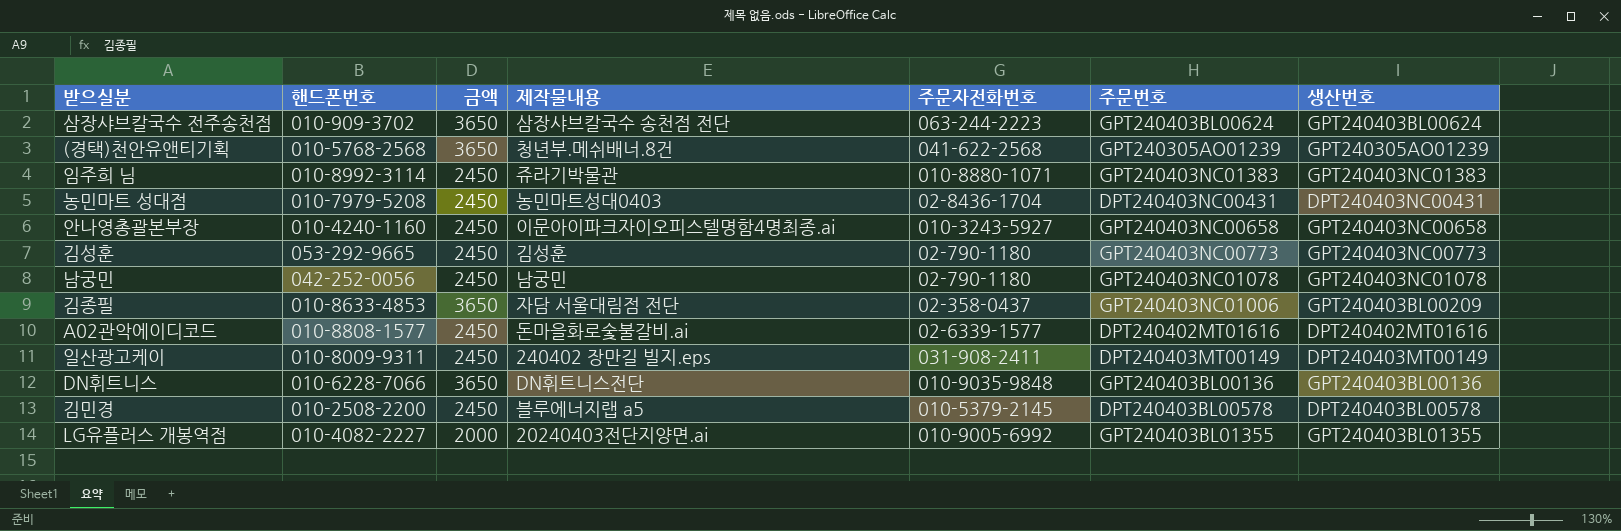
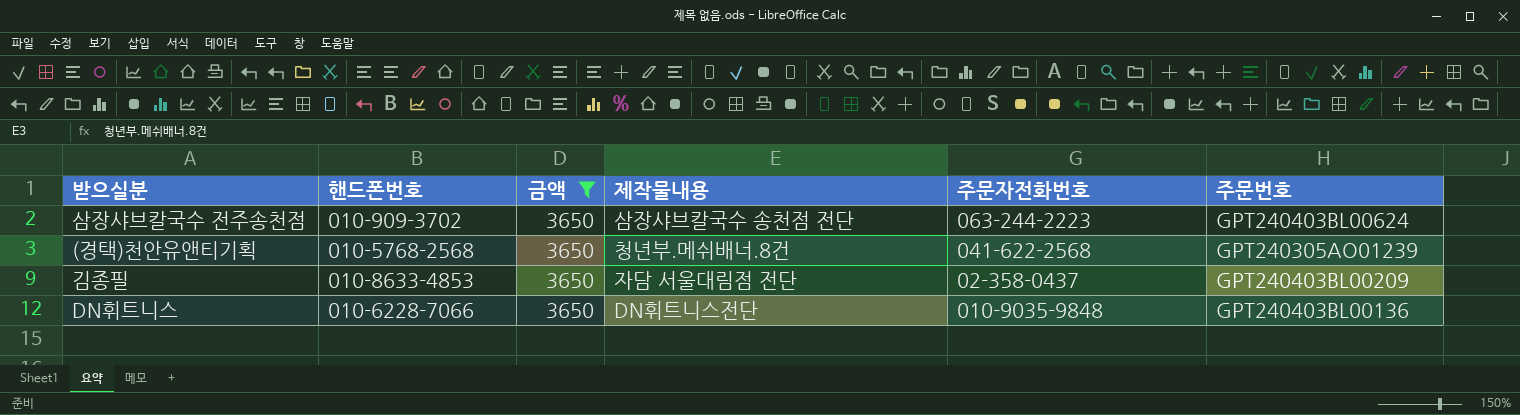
filter: none -> 금액 = 3650
column 생산번호 | position: 7 -> none
김종필 | 주문번호: GPT240403NC01006 -> GPT240403BL00209

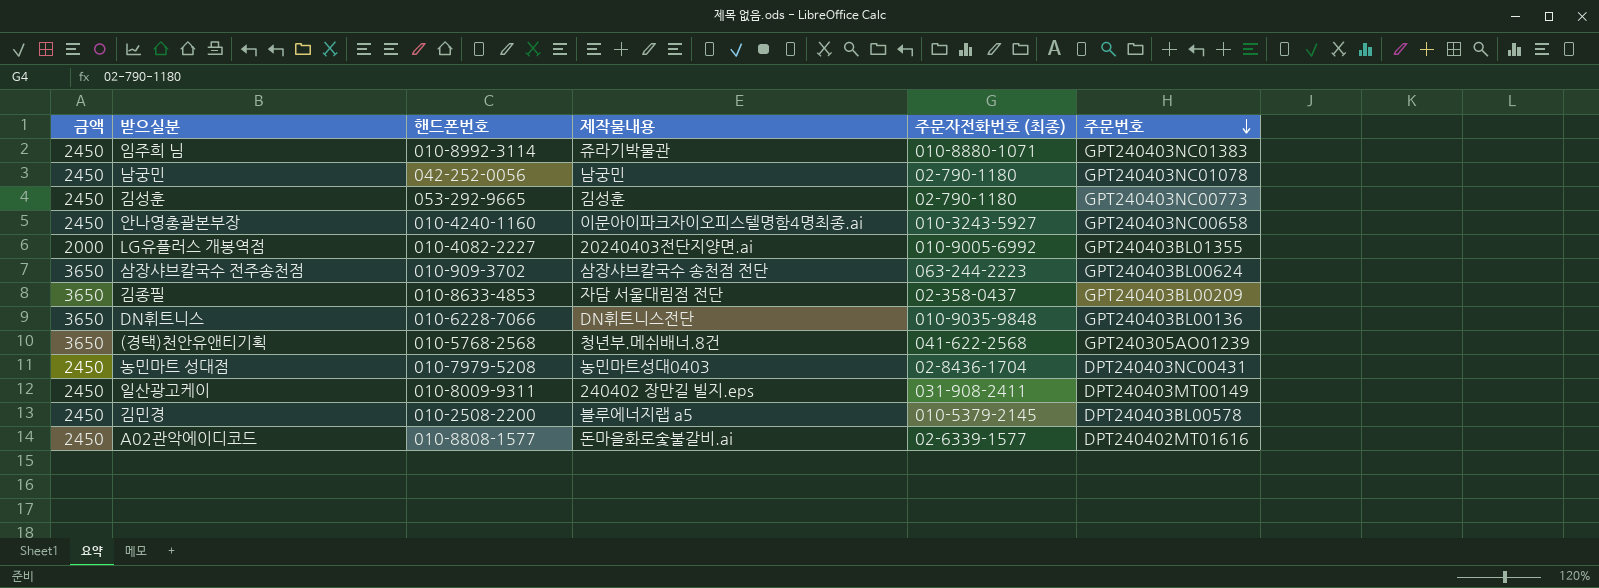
filter: 금액 = 3650 -> none
row order: none -> 주문번호 descending
column 금액 | position: 3 -> 1
column name: 주문자전화번호 -> 주문자전화번호 (최종)

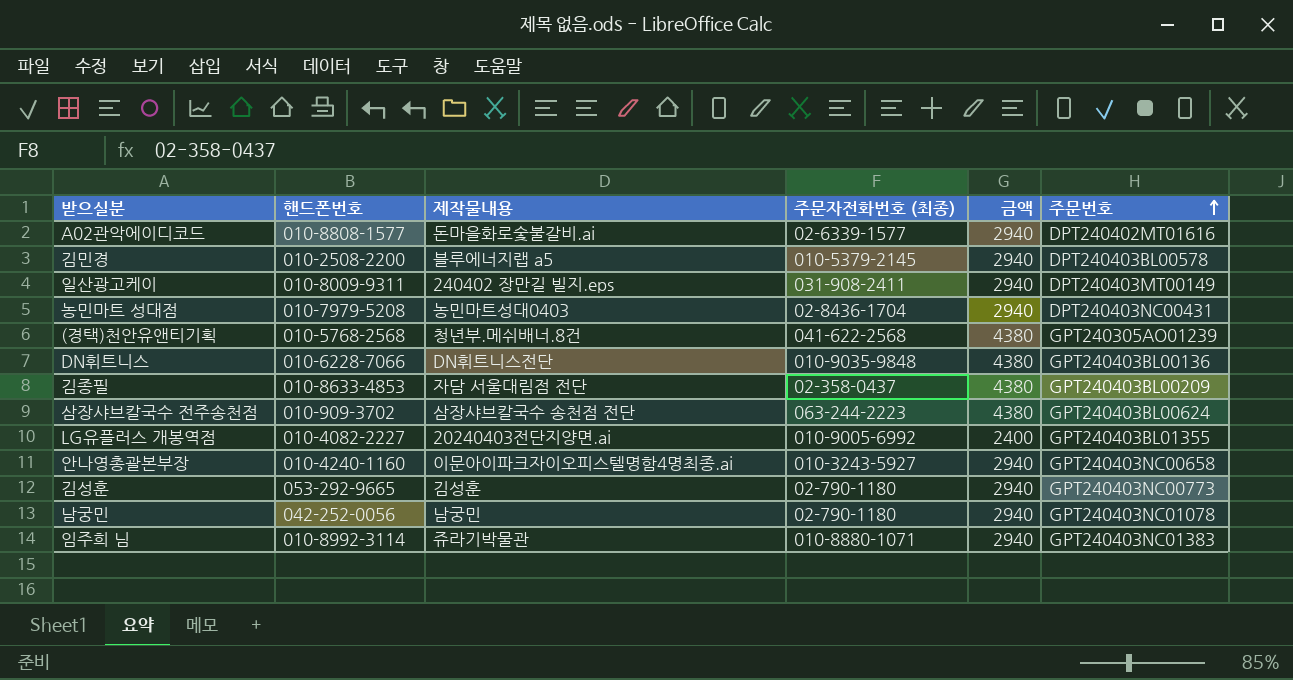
row order: 주문번호 descending -> 주문번호 ascending
column 금액 | position: 1 -> 5
A02관악에이디코드 | 금액: 2450 -> 2940
김민경 | 금액: 2450 -> 2940
일산광고케이 | 금액: 2450 -> 2940
농민마트 성대점 | 금액: 2450 -> 2940
(경택)천안유앤티기획 | 금액: 3650 -> 4380
DN휘트니스 | 금액: 3650 -> 4380
김종필 | 금액: 3650 -> 4380
삼장샤브칼국수 전주송천점 | 금액: 3650 -> 4380
LG유플러스 개봉역점 | 금액: 2000 -> 2400
안나영총괄본부장 | 금액: 2450 -> 2940
김성훈 | 금액: 2450 -> 2940
남궁민 | 금액: 2450 -> 2940
임주희 님 | 금액: 2450 -> 2940

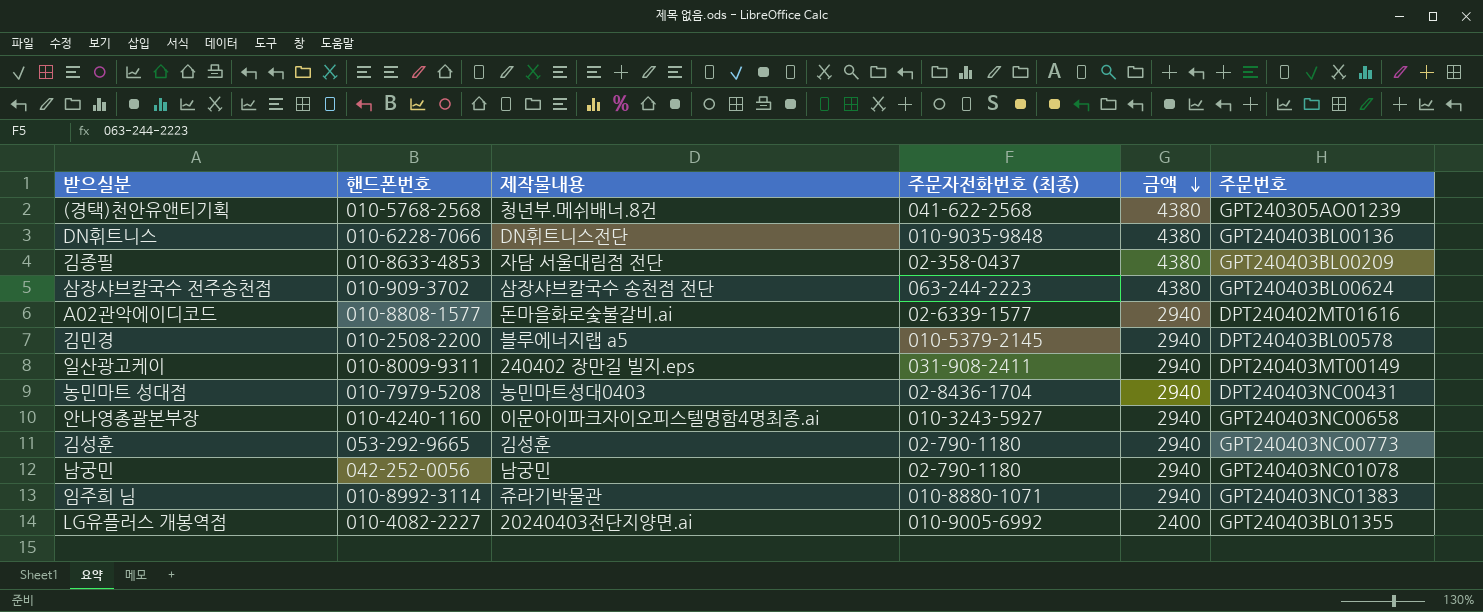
row order: 주문번호 ascending -> 금액 descending

